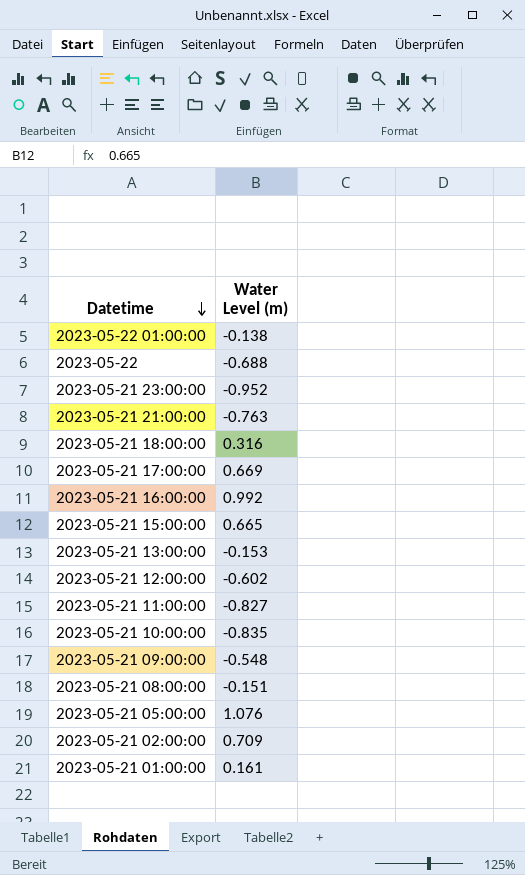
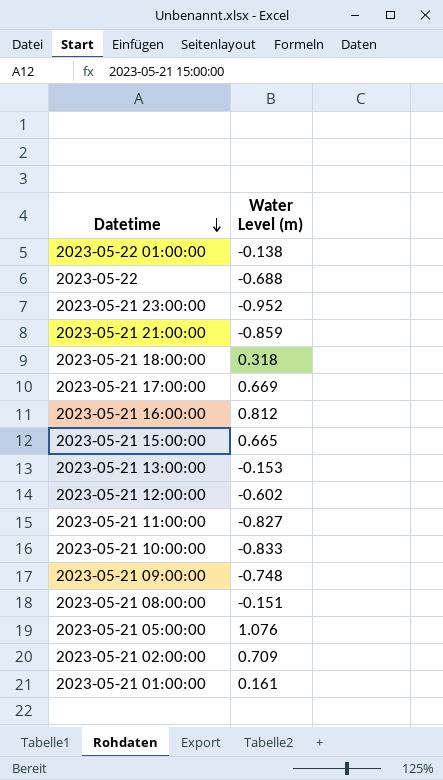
2023-05-21 21:00:00 | Water Level (m): -0.763 -> -0.859
2023-05-21 18:00:00 | Water Level (m): 0.316 -> 0.318
2023-05-21 16:00:00 | Water Level (m): 0.992 -> 0.812
2023-05-21 10:00:00 | Water Level (m): -0.835 -> -0.833
2023-05-21 09:00:00 | Water Level (m): -0.548 -> -0.748

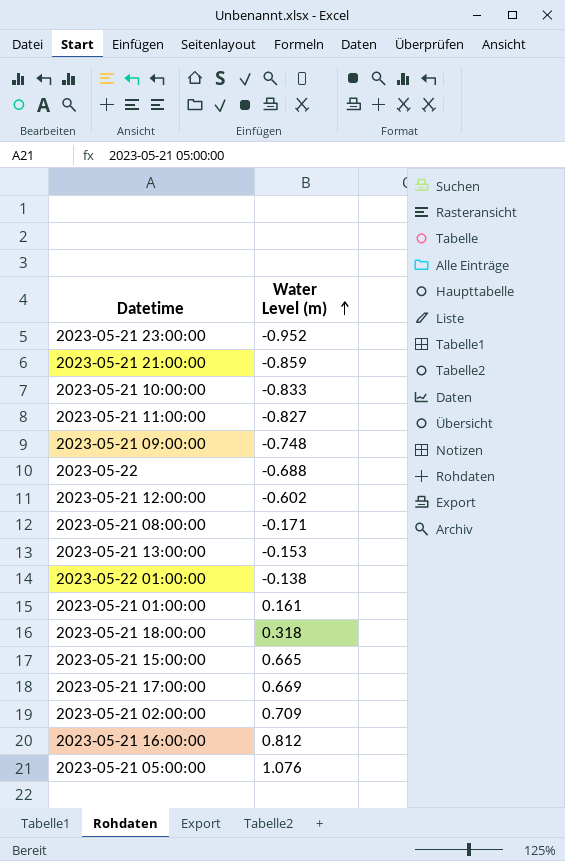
row order: Datetime descending -> Water Level (m) ascending
2023-05-21 08:00:00 | Water Level (m): -0.151 -> -0.171

